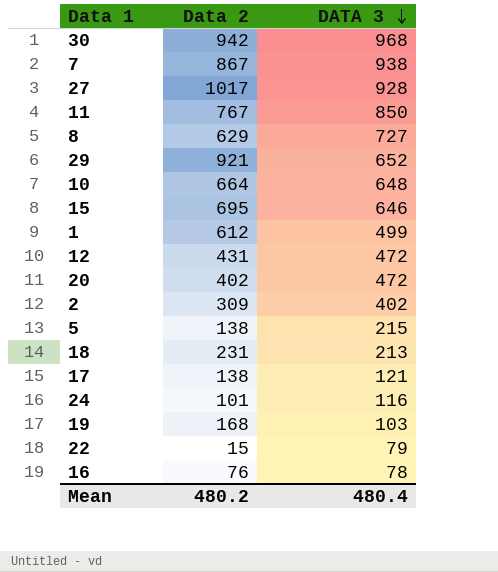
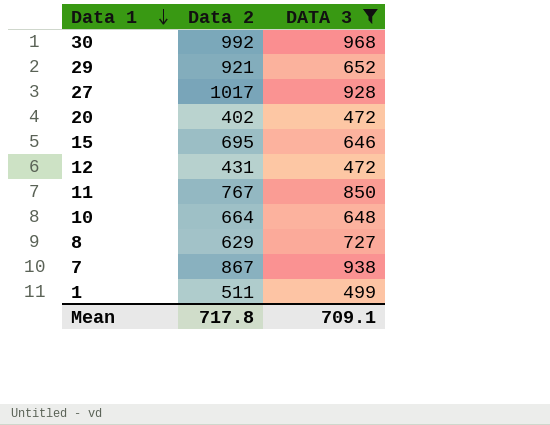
filter: none -> DATA 3 >= 472
row order: DATA 3 descending -> Data 1 descending
30 | Data 2: 942 -> 992
1 | Data 2: 612 -> 511
Mean | Data 2: 480.2 -> 717.8
Mean | DATA 3: 480.4 -> 709.1

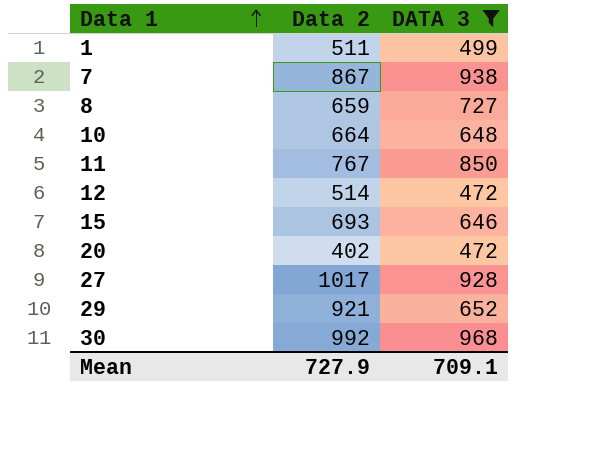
row order: Data 1 descending -> Data 1 ascending
8 | Data 2: 629 -> 659
12 | Data 2: 431 -> 514
15 | Data 2: 695 -> 693
Mean | Data 2: 717.8 -> 727.9

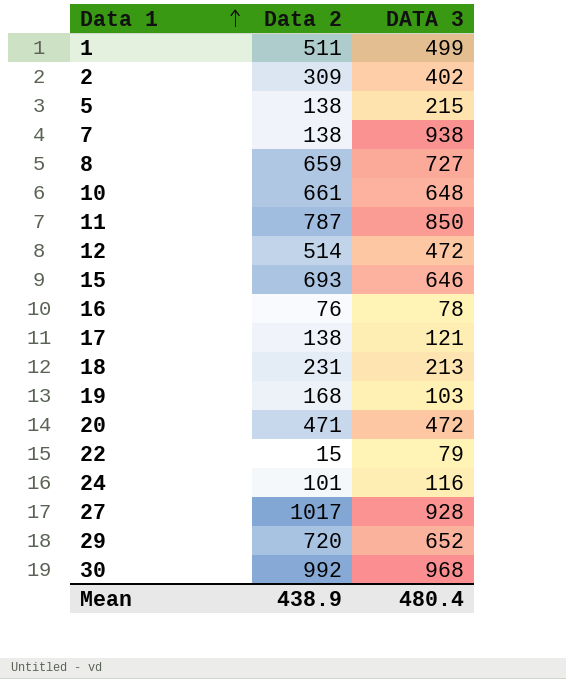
filter: DATA 3 >= 472 -> none
7 | Data 2: 867 -> 138
10 | Data 2: 664 -> 661
11 | Data 2: 767 -> 787
20 | Data 2: 402 -> 471
29 | Data 2: 921 -> 720
Mean | Data 2: 727.9 -> 438.9
Mean | DATA 3: 709.1 -> 480.4

